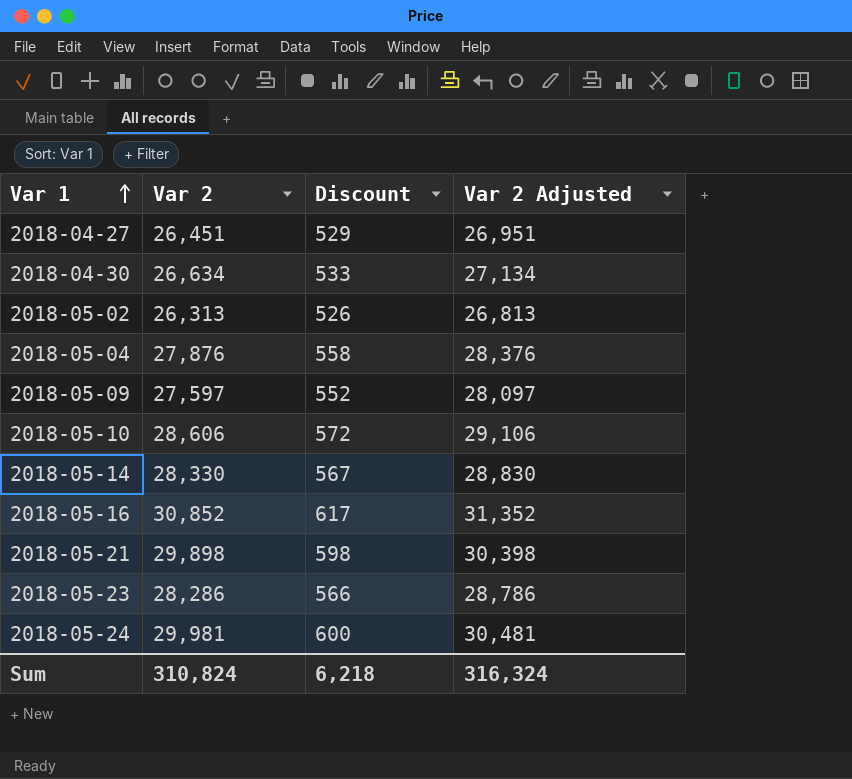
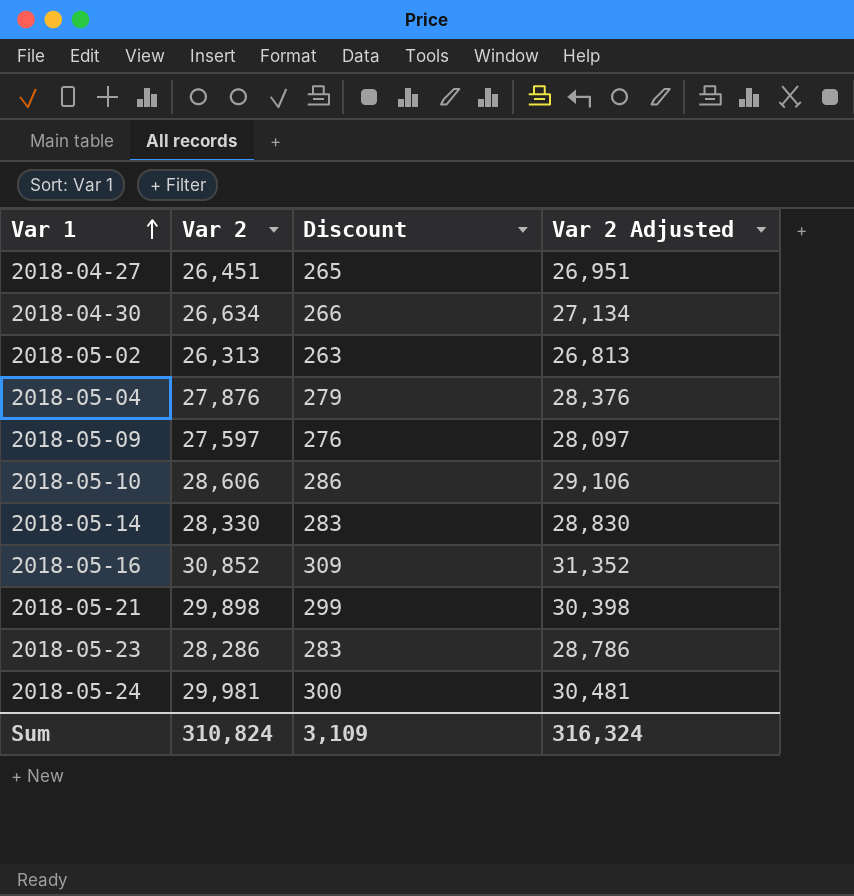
column Discount | formula: [Var 2] * 0.02 -> [Var 2] * 0.01
Sum | Discount: 6,218 -> 3,109

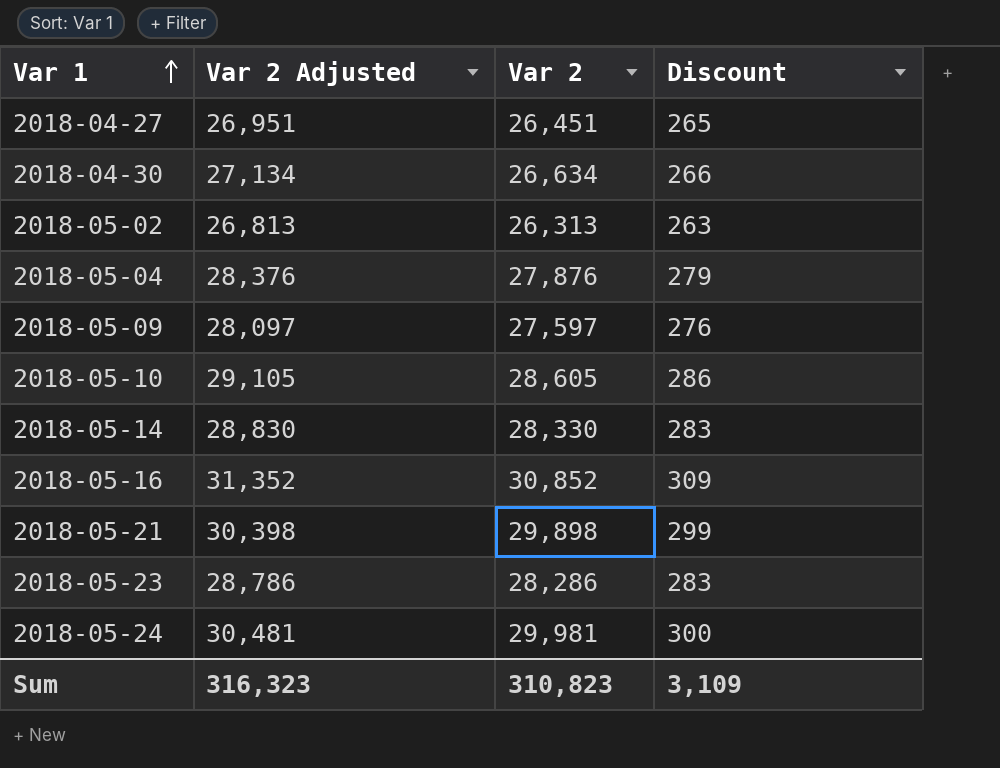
column Var 2 Adjusted | position: 4 -> 2
2018-05-10 | Var 2 Adjusted: 29,106 -> 29,105
2018-05-10 | Var 2: 28,606 -> 28,605
Sum | Var 2 Adjusted: 316,324 -> 316,323
Sum | Var 2: 310,824 -> 310,823

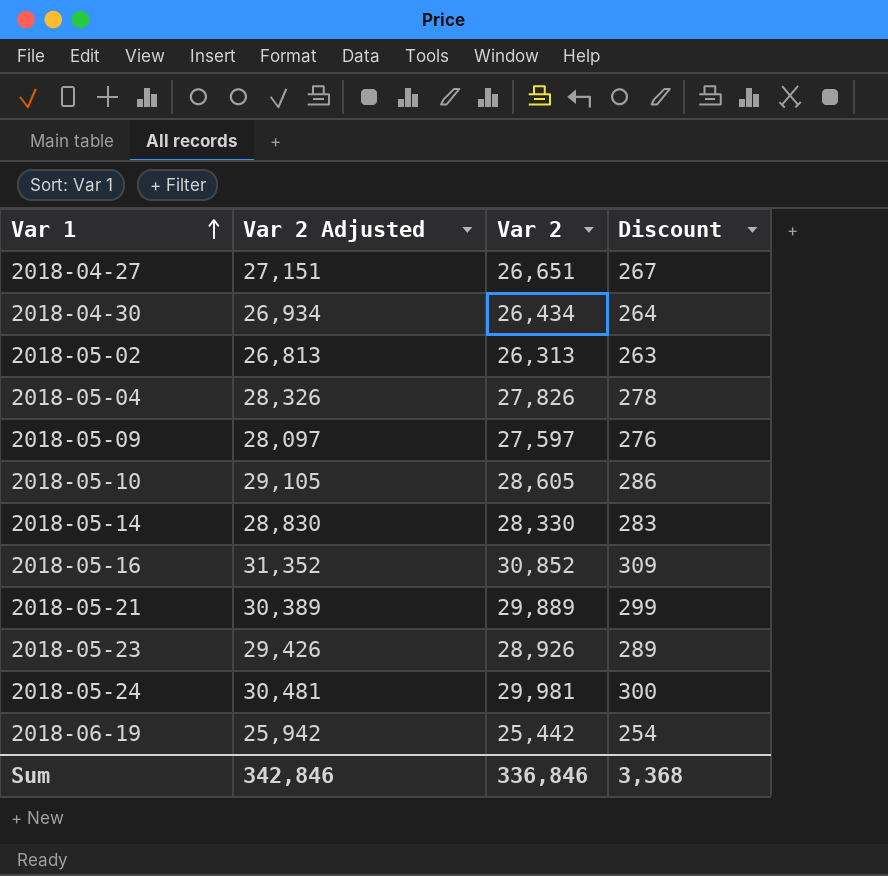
2018-04-27 | Var 2 Adjusted: 26,951 -> 27,151
2018-04-27 | Var 2: 26,451 -> 26,651
2018-04-27 | Discount: 265 -> 267
2018-04-30 | Var 2 Adjusted: 27,134 -> 26,934
2018-04-30 | Var 2: 26,634 -> 26,434
2018-04-30 | Discount: 266 -> 264
2018-05-04 | Var 2 Adjusted: 28,376 -> 28,326
2018-05-04 | Var 2: 27,876 -> 27,826
2018-05-04 | Discount: 279 -> 278
2018-05-21 | Var 2 Adjusted: 30,398 -> 30,389
2018-05-21 | Var 2: 29,898 -> 29,889
2018-05-23 | Var 2 Adjusted: 28,786 -> 29,426
2018-05-23 | Var 2: 28,286 -> 28,926
2018-05-23 | Discount: 283 -> 289
row 2018-06-19: none -> 25,942 | 25,442 | 254
Sum | Var 2 Adjusted: 316,323 -> 342,846
Sum | Var 2: 310,823 -> 336,846
Sum | Discount: 3,109 -> 3,368

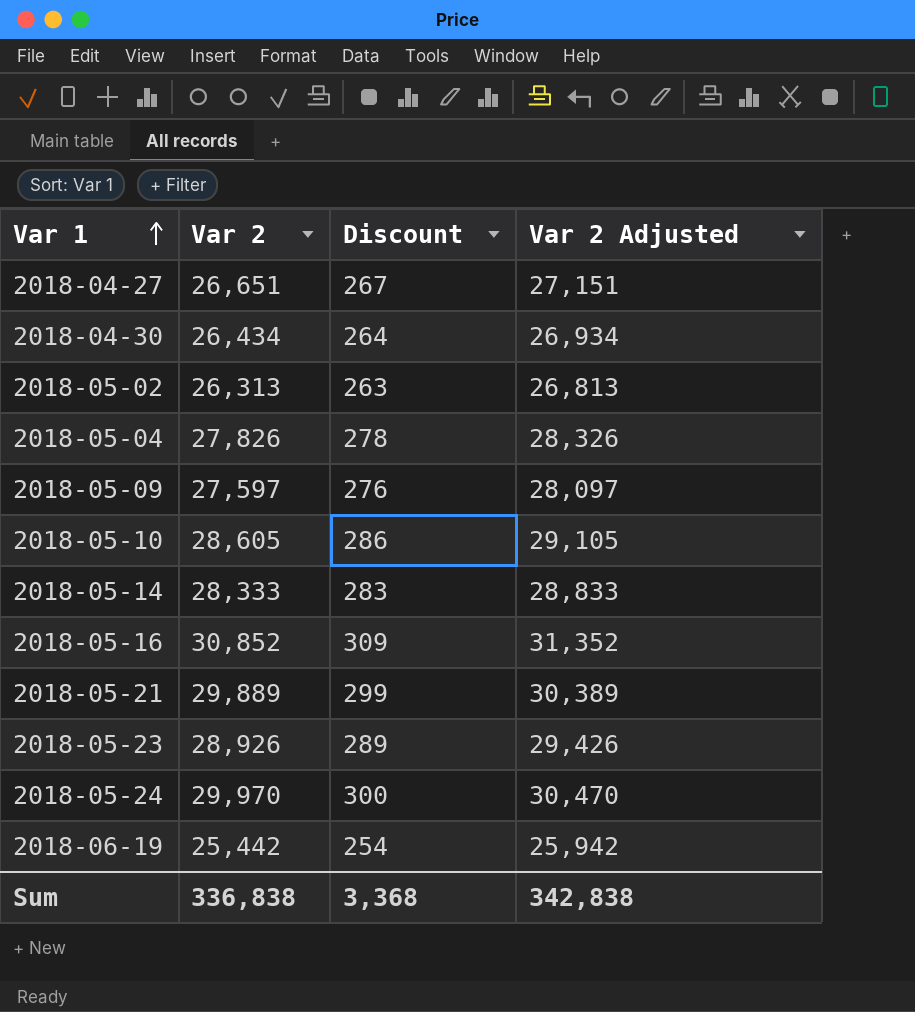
column Var 2 Adjusted | position: 2 -> 4
2018-05-14 | Var 2: 28,330 -> 28,333
2018-05-14 | Var 2 Adjusted: 28,830 -> 28,833
2018-05-24 | Var 2: 29,981 -> 29,970
2018-05-24 | Var 2 Adjusted: 30,481 -> 30,470
Sum | Var 2: 336,846 -> 336,838
Sum | Var 2 Adjusted: 342,846 -> 342,838

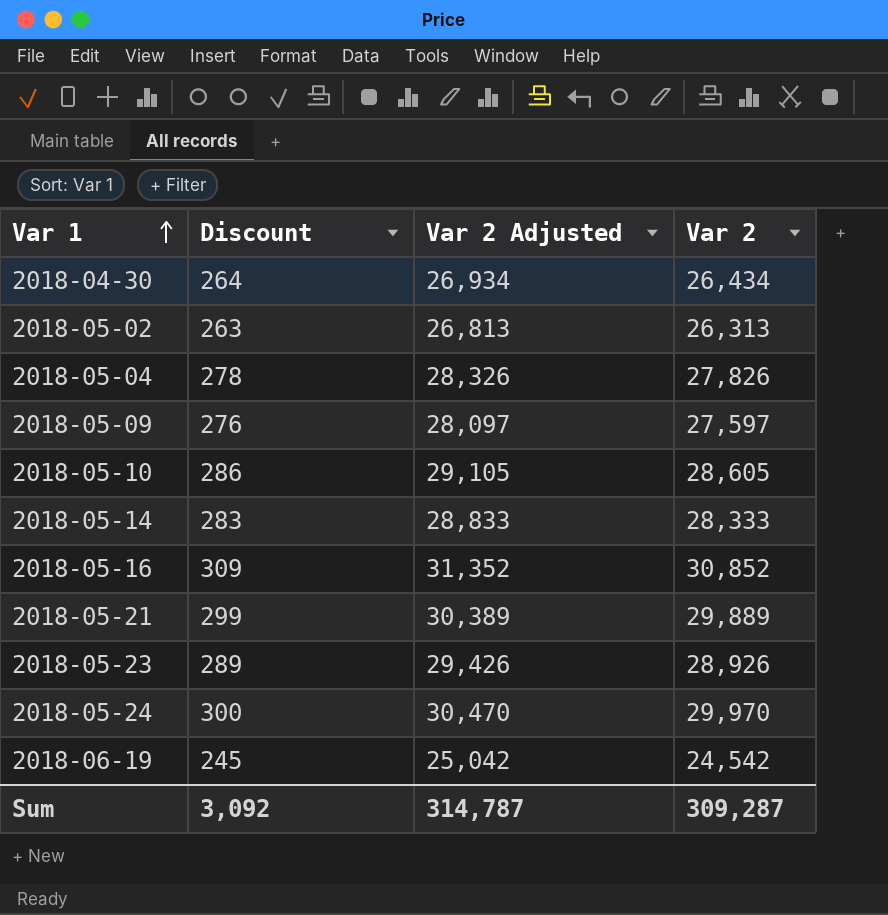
column Var 2 | position: 2 -> 4
row 2018-04-27: 26,651 | 267 | 27,151 -> none
2018-06-19 | Discount: 254 -> 245
2018-06-19 | Var 2 Adjusted: 25,942 -> 25,042
2018-06-19 | Var 2: 25,442 -> 24,542
Sum | Discount: 3,368 -> 3,092
Sum | Var 2 Adjusted: 342,838 -> 314,787
Sum | Var 2: 336,838 -> 309,287

